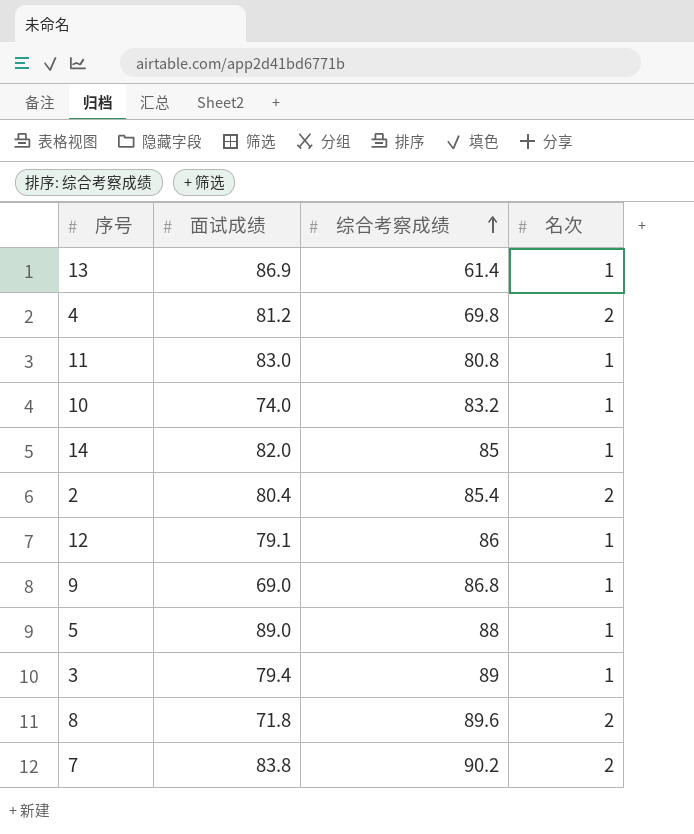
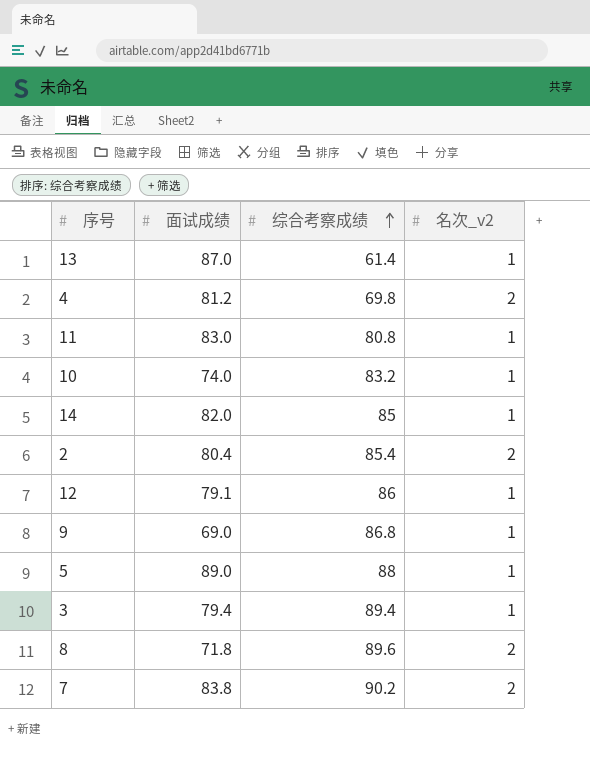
column name: 名次 -> 名次_v2
13 | 面试成绩: 86.9 -> 87.0
3 | 综合考察成绩: 89 -> 89.4

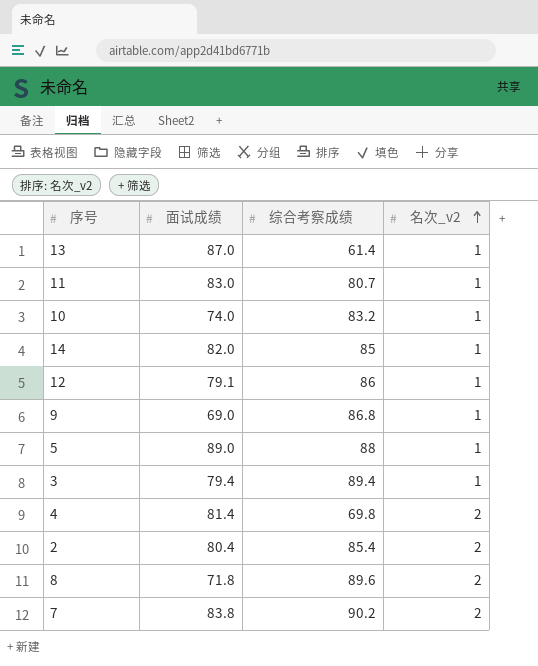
row order: 综合考察成绩 ascending -> 名次_v2 ascending
11 | 综合考察成绩: 80.8 -> 80.7
4 | 面试成绩: 81.2 -> 81.4

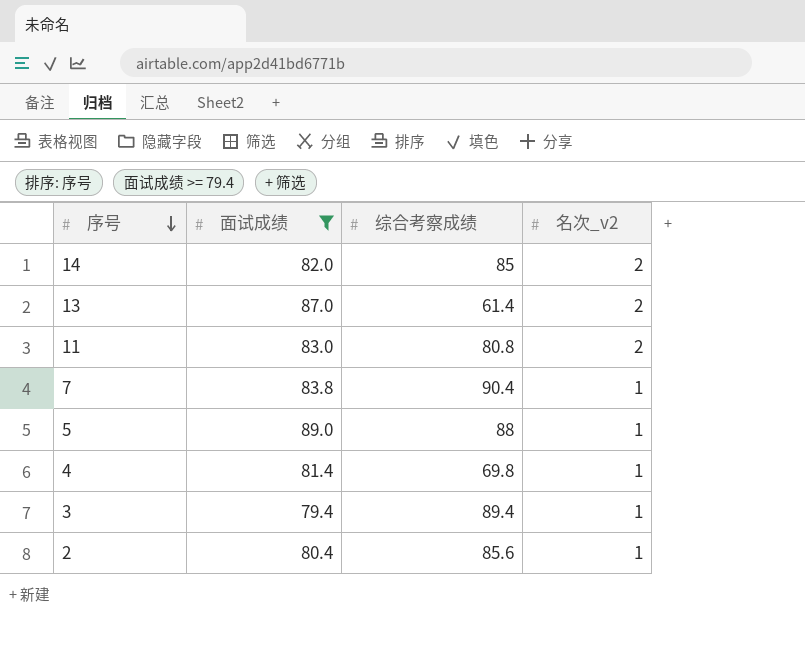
filter: none -> 面试成绩 >= 79.4
row order: 名次_v2 ascending -> 序号 descending
14 | 名次_v2: 1 -> 2
13 | 名次_v2: 1 -> 2
11 | 综合考察成绩: 80.7 -> 80.8
11 | 名次_v2: 1 -> 2
7 | 综合考察成绩: 90.2 -> 90.4
7 | 名次_v2: 2 -> 1
4 | 名次_v2: 2 -> 1
2 | 综合考察成绩: 85.4 -> 85.6
2 | 名次_v2: 2 -> 1

